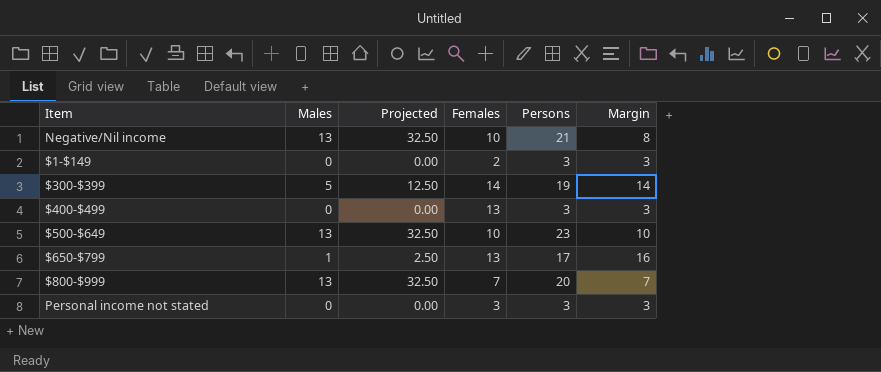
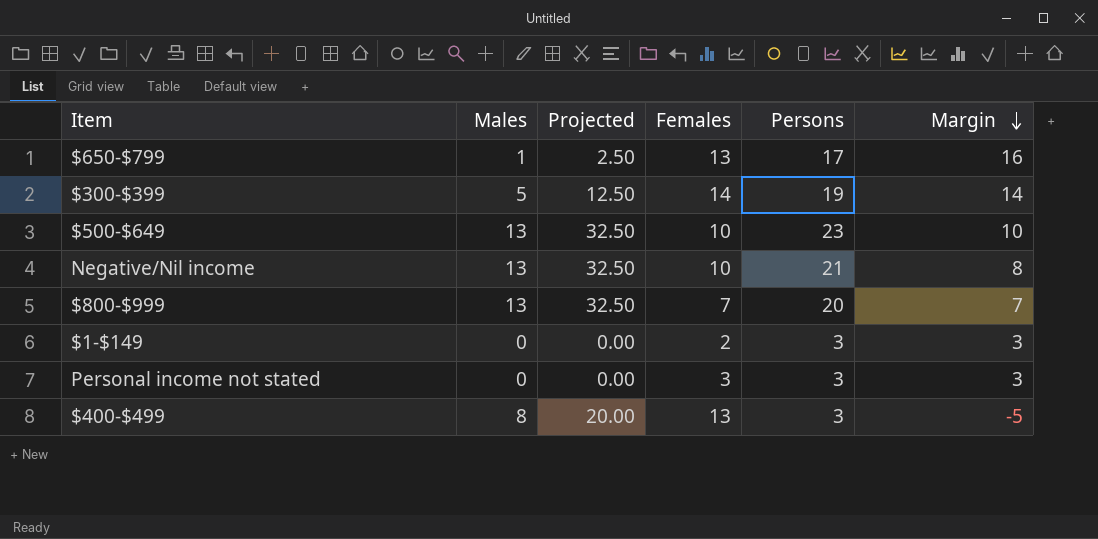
row order: none -> Margin descending
$400-$499 | Males: 0 -> 8
$400-$499 | Projected: 0.00 -> 20.00
$400-$499 | Margin: 3 -> -5

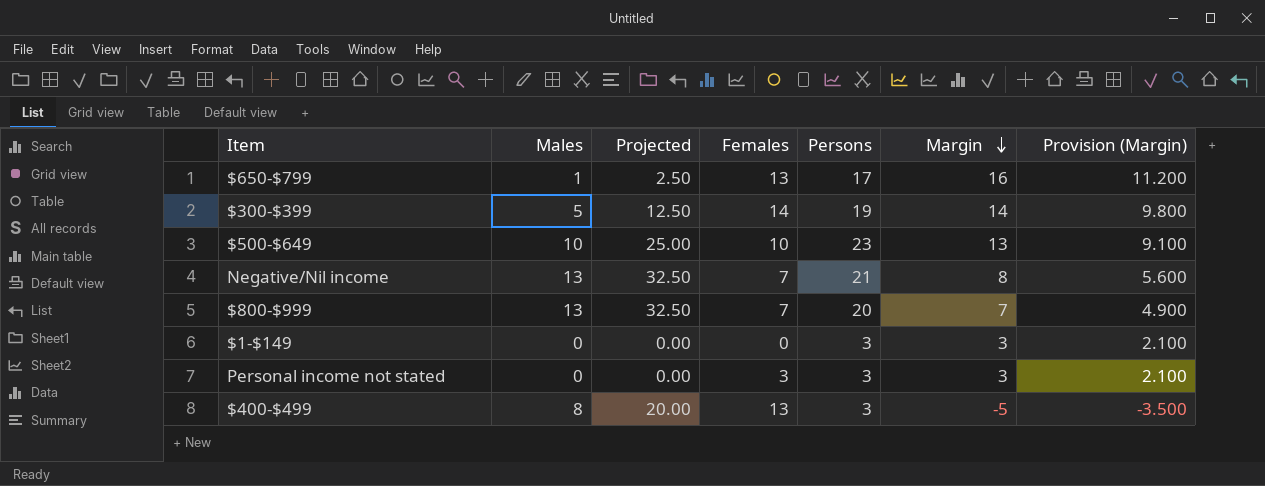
column Provision (Margin) | formula: none -> [Margin] * 0.7
$500-$649 | Males: 13 -> 10
$500-$649 | Projected: 32.50 -> 25.00
$500-$649 | Margin: 10 -> 13
Negative/Nil income | Females: 10 -> 7
$1-$149 | Females: 2 -> 0

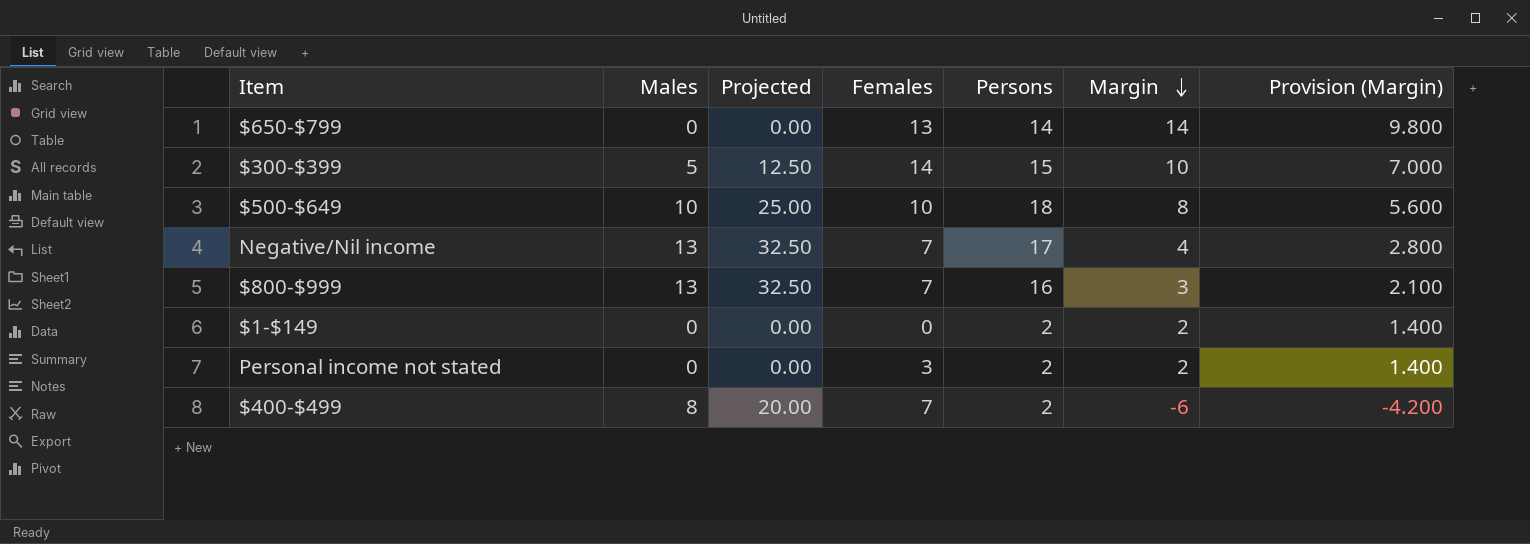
$650-$799 | Males: 1 -> 0
$650-$799 | Projected: 2.50 -> 0.00
$650-$799 | Persons: 17 -> 14
$650-$799 | Margin: 16 -> 14
$650-$799 | Provision (Margin): 11.200 -> 9.800
$300-$399 | Persons: 19 -> 15
$300-$399 | Margin: 14 -> 10
$300-$399 | Provision (Margin): 9.800 -> 7.000
$500-$649 | Persons: 23 -> 18
$500-$649 | Margin: 13 -> 8
$500-$649 | Provision (Margin): 9.100 -> 5.600
Negative/Nil income | Persons: 21 -> 17
Negative/Nil income | Margin: 8 -> 4
Negative/Nil income | Provision (Margin): 5.600 -> 2.800
$800-$999 | Persons: 20 -> 16
$800-$999 | Margin: 7 -> 3
$800-$999 | Provision (Margin): 4.900 -> 2.100
$1-$149 | Persons: 3 -> 2
$1-$149 | Margin: 3 -> 2
$1-$149 | Provision (Margin): 2.100 -> 1.400
Personal income not stated | Persons: 3 -> 2
Personal income not stated | Margin: 3 -> 2
Personal income not stated | Provision (Margin): 2.100 -> 1.400
$400-$499 | Females: 13 -> 7
$400-$499 | Persons: 3 -> 2
$400-$499 | Margin: -5 -> -6
$400-$499 | Provision (Margin): -3.500 -> -4.200

